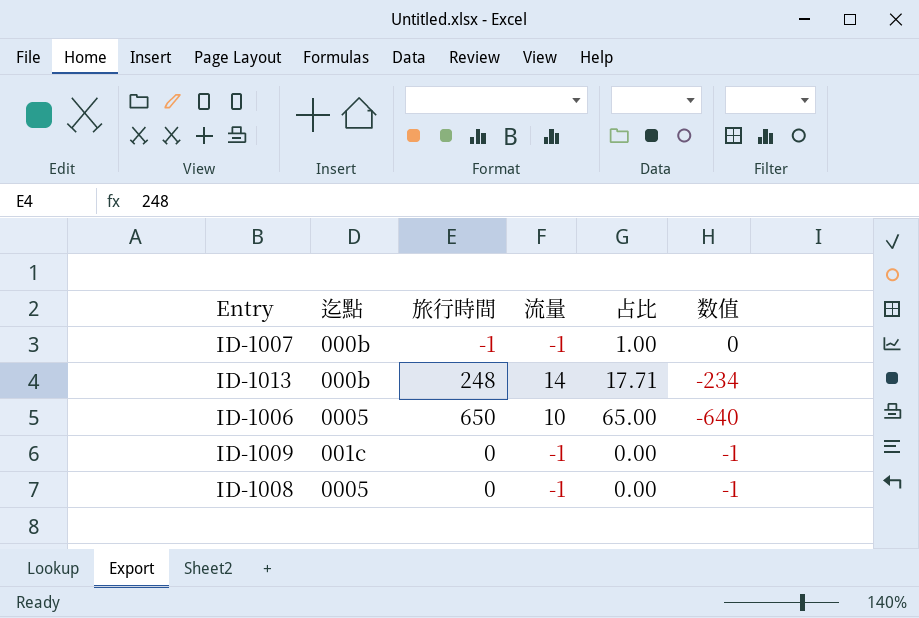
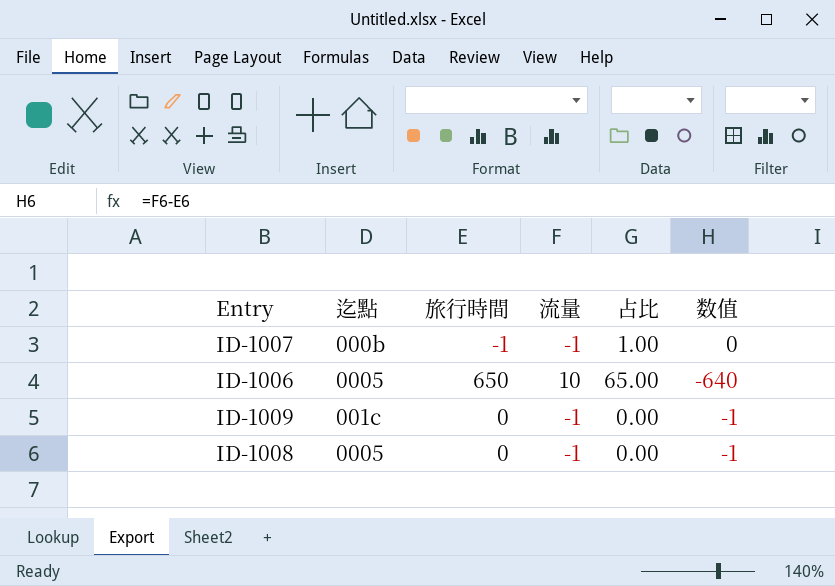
row ID-1013: 000b | 248 | 14 | 17.71 | -234 -> none

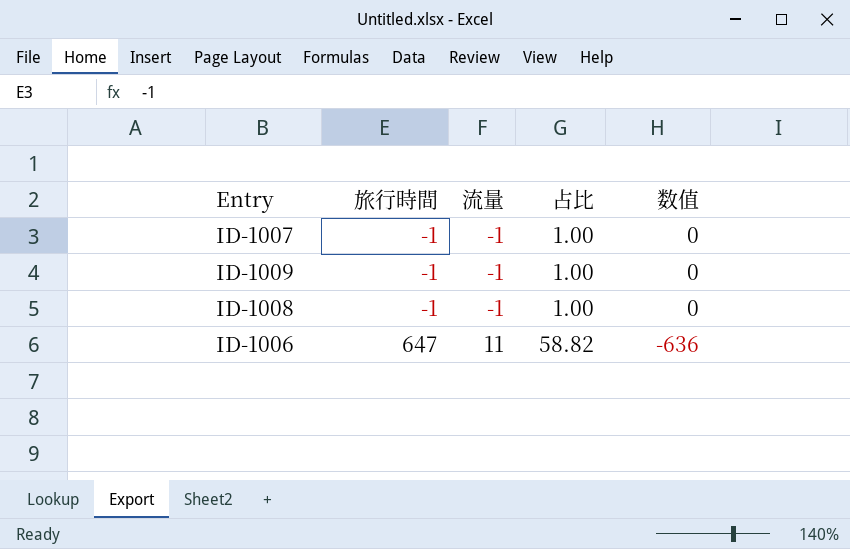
row order: none -> 旅行時間 ascending
column 迄點 | position: 2 -> none
ID-1009 | 旅行時間: 0 -> -1
ID-1009 | 占比: 0.00 -> 1.00
ID-1009 | 数值: -1 -> 0
ID-1008 | 旅行時間: 0 -> -1
ID-1008 | 占比: 0.00 -> 1.00
ID-1008 | 数值: -1 -> 0
ID-1006 | 旅行時間: 650 -> 647
ID-1006 | 流量: 10 -> 11
ID-1006 | 占比: 65.00 -> 58.82
ID-1006 | 数值: -640 -> -636

